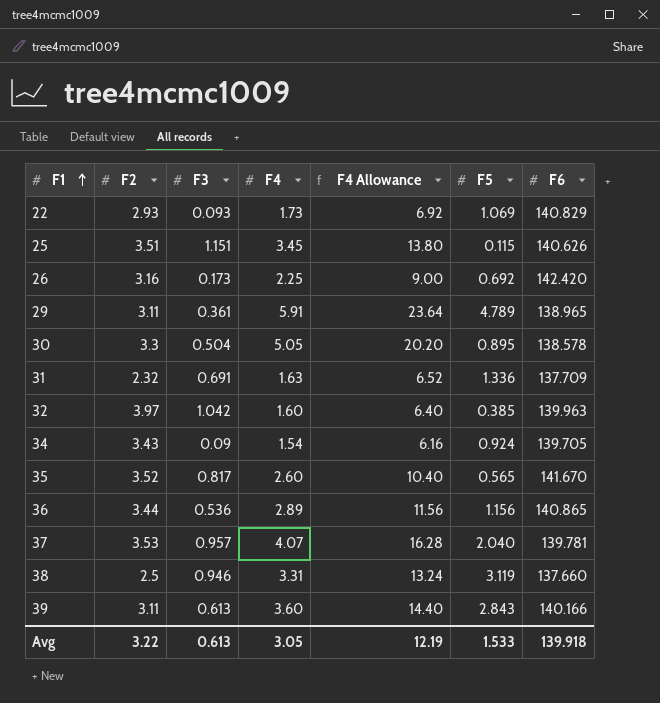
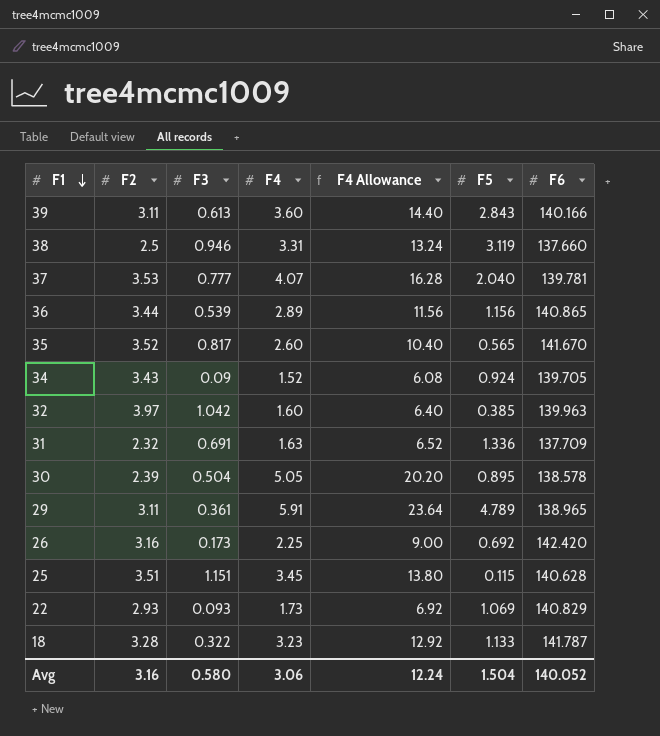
row order: F1 ascending -> F1 descending
37 | F3: 0.957 -> 0.777
36 | F3: 0.536 -> 0.539
34 | F4: 1.54 -> 1.52
34 | F4 Allowance: 6.16 -> 6.08
30 | F2: 3.3 -> 2.39
25 | F6: 140.626 -> 140.628
row 18: none -> 3.28 | 0.322 | 3.23 | 12.92 | 1.133 | 141.787
Avg | F2: 3.22 -> 3.16
Avg | F3: 0.613 -> 0.580
Avg | F4: 3.05 -> 3.06
Avg | F4 Allowance: 12.19 -> 12.24
Avg | F5: 1.533 -> 1.504
Avg | F6: 139.918 -> 140.052

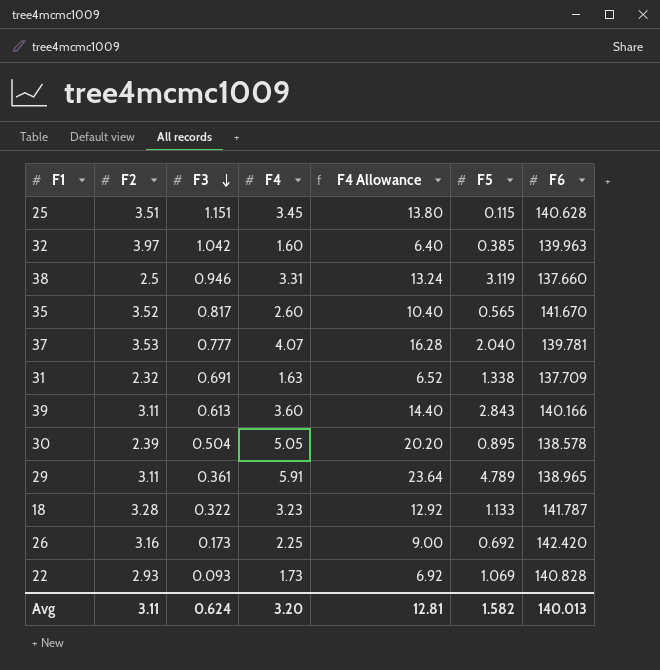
row order: F1 descending -> F3 descending
row 36: 3.44 | 0.539 | 2.89 | 11.56 | 1.156 | 140.865 -> none
row 34: 3.43 | 0.09 | 1.52 | 6.08 | 0.924 | 139.705 -> none
31 | F5: 1.336 -> 1.338
22 | F6: 140.829 -> 140.828
Avg | F2: 3.16 -> 3.11
Avg | F3: 0.580 -> 0.624
Avg | F4: 3.06 -> 3.20
Avg | F4 Allowance: 12.24 -> 12.81
Avg | F5: 1.504 -> 1.582
Avg | F6: 140.052 -> 140.013

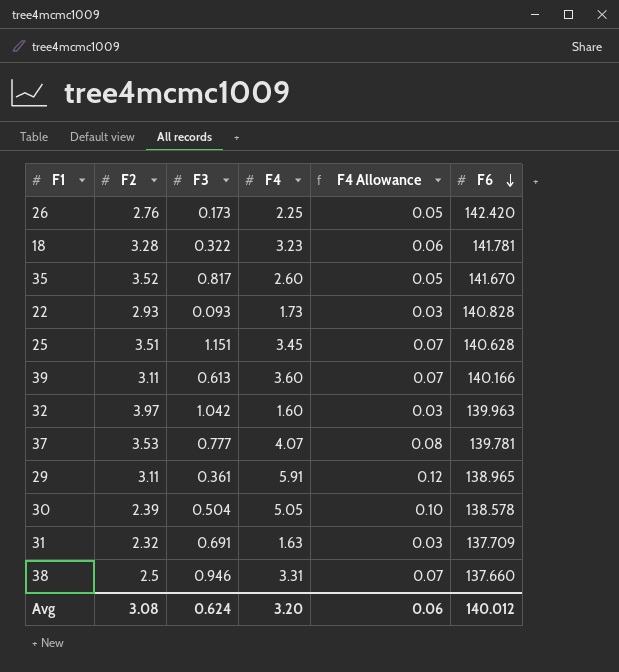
row order: F3 descending -> F6 descending
column F5 | position: 6 -> none
column F4 Allowance | formula: [F4] * 4 -> [F4] * 0.02
26 | F2: 3.16 -> 2.76
18 | F6: 141.787 -> 141.781
Avg | F2: 3.11 -> 3.08
Avg | F4 Allowance: 12.81 -> 0.06
Avg | F6: 140.013 -> 140.012

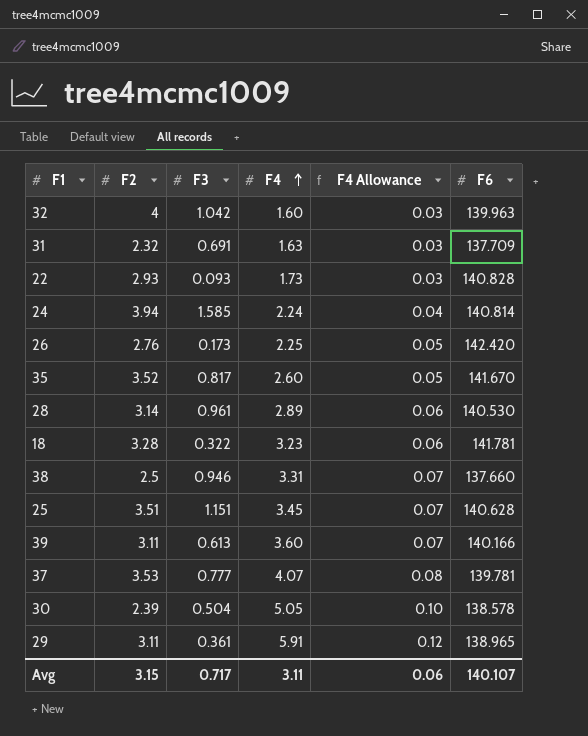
row order: F6 descending -> F4 ascending
32 | F2: 3.97 -> 4
row 24: none -> 3.94 | 1.585 | 2.24 | 0.04 | 140.814
row 28: none -> 3.14 | 0.961 | 2.89 | 0.06 | 140.530
Avg | F2: 3.08 -> 3.15
Avg | F3: 0.624 -> 0.717
Avg | F4: 3.20 -> 3.11
Avg | F6: 140.012 -> 140.107

